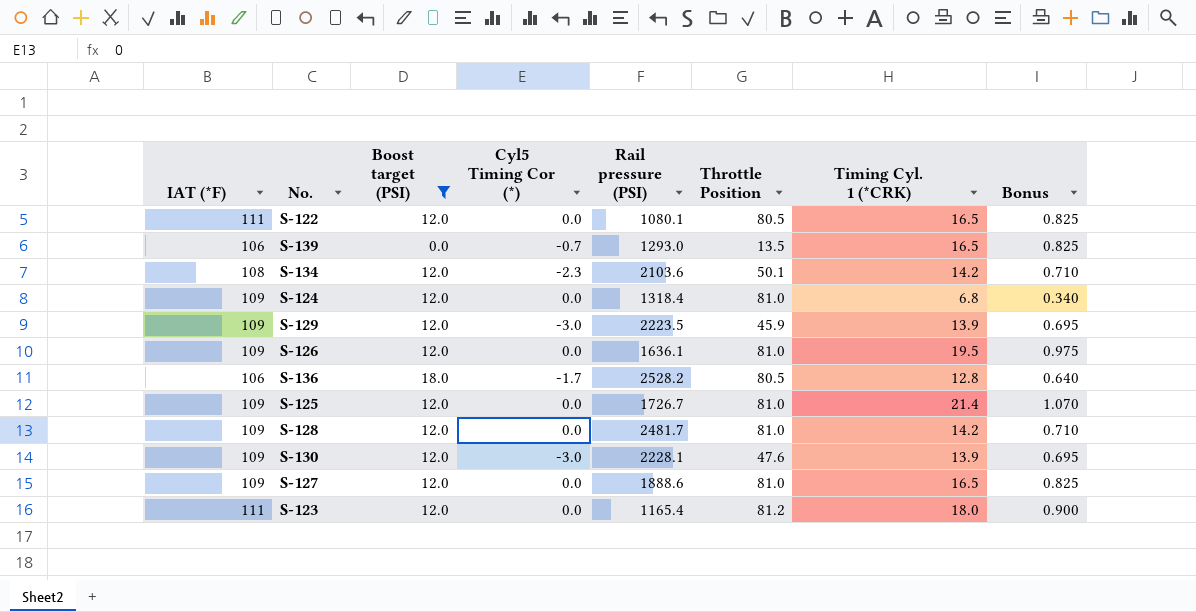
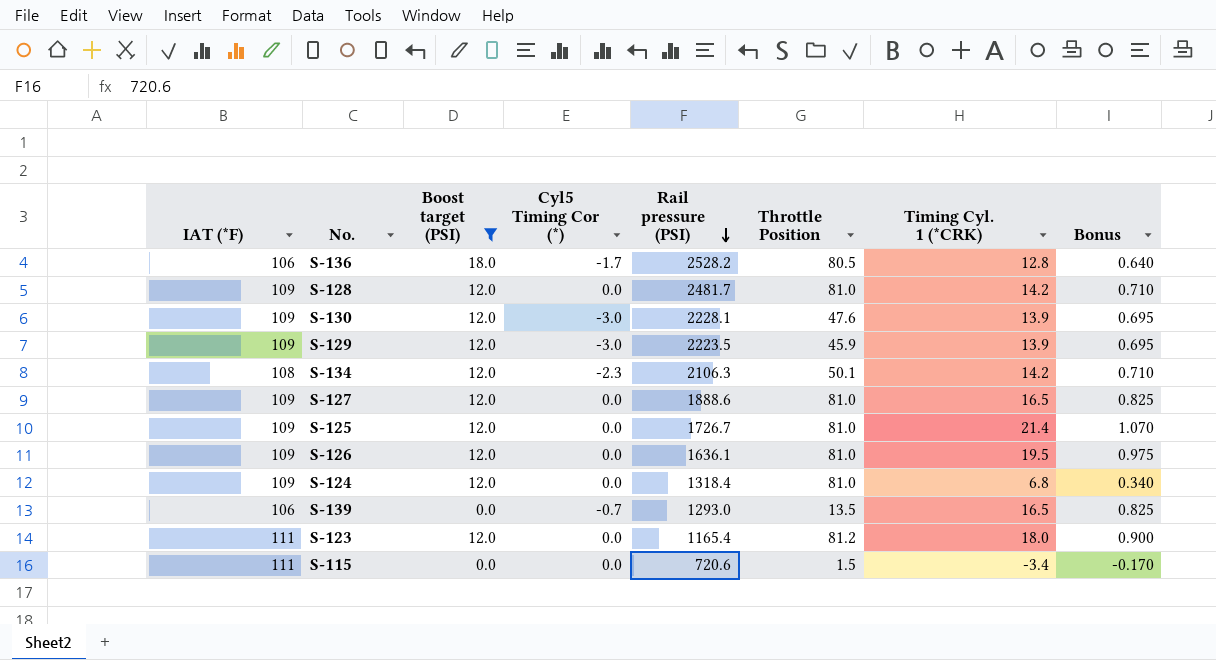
row order: none -> Rail pressure (PSI) descending
row S-122: 111 | 12.0 | 0.0 | 1080.1 | 80.5 | 16.5 | 0.825 -> none
S-134 | Rail pressure (PSI): 2103.6 -> 2106.3
row S-115: none -> 111 | 0.0 | 0.0 | 720.6 | 1.5 | -3.4 | -0.170

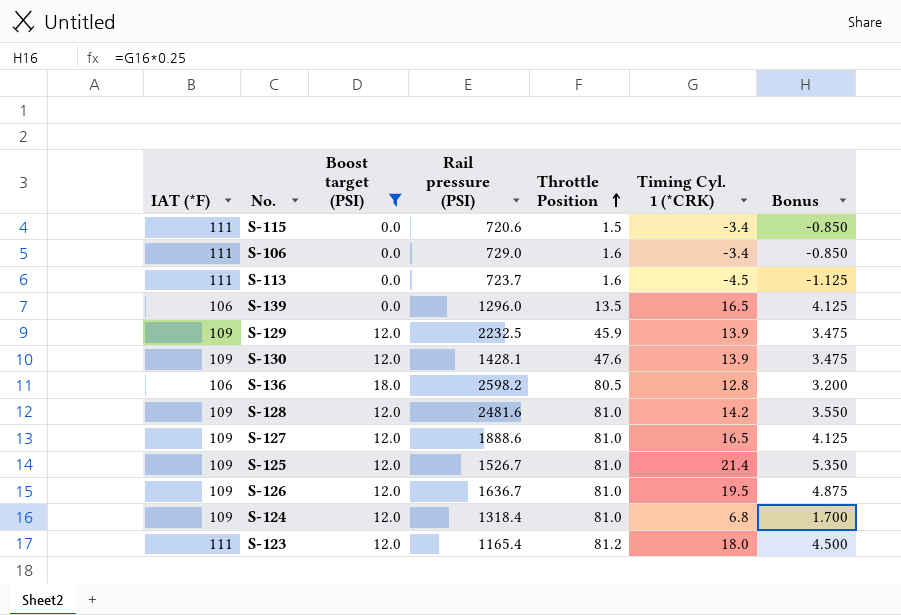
row order: Rail pressure (PSI) descending -> Throttle Position ascending
column Cyl5 Timing Cor (*) | position: 4 -> none
column Bonus | formula: [Timing Cyl. 1 (*CRK)] * 0.05 -> [Timing Cyl. 1 (*CRK)] * 0.25
row S-134: 108 | 12.0 | -2.3 | 2106.3 | 50.1 | 14.2 | 0.710 -> none
row S-106: none -> 111 | 0.0 | 729.0 | 1.6 | -3.4 | -0.850
row S-113: none -> 111 | 0.0 | 723.7 | 1.6 | -4.5 | -1.125
S-139 | Rail pressure (PSI): 1293.0 -> 1296.0
S-129 | Rail pressure (PSI): 2223.5 -> 2232.5
S-130 | Rail pressure (PSI): 2228.1 -> 1428.1
S-136 | Rail pressure (PSI): 2528.2 -> 2598.2
S-128 | Rail pressure (PSI): 2481.7 -> 2481.6
S-125 | Rail pressure (PSI): 1726.7 -> 1526.7
S-126 | Rail pressure (PSI): 1636.1 -> 1636.7

